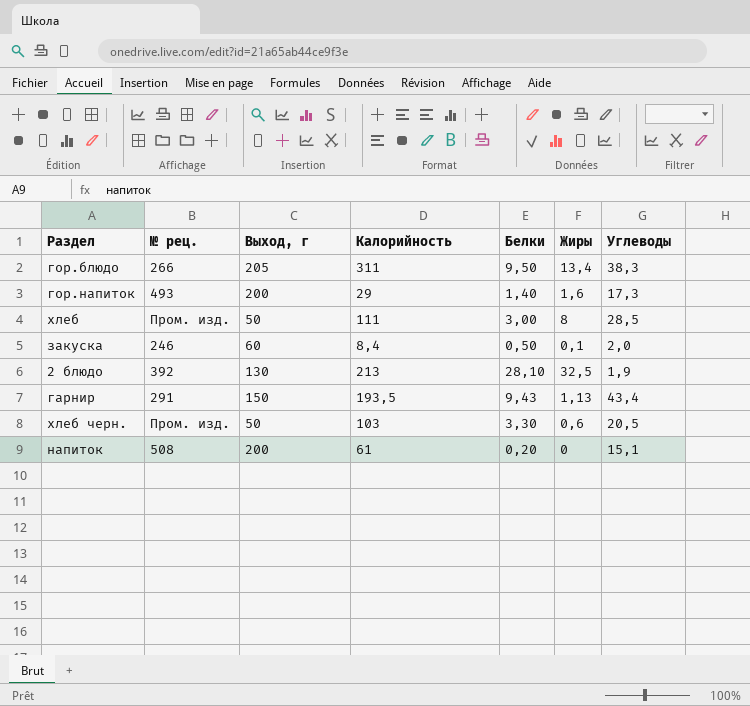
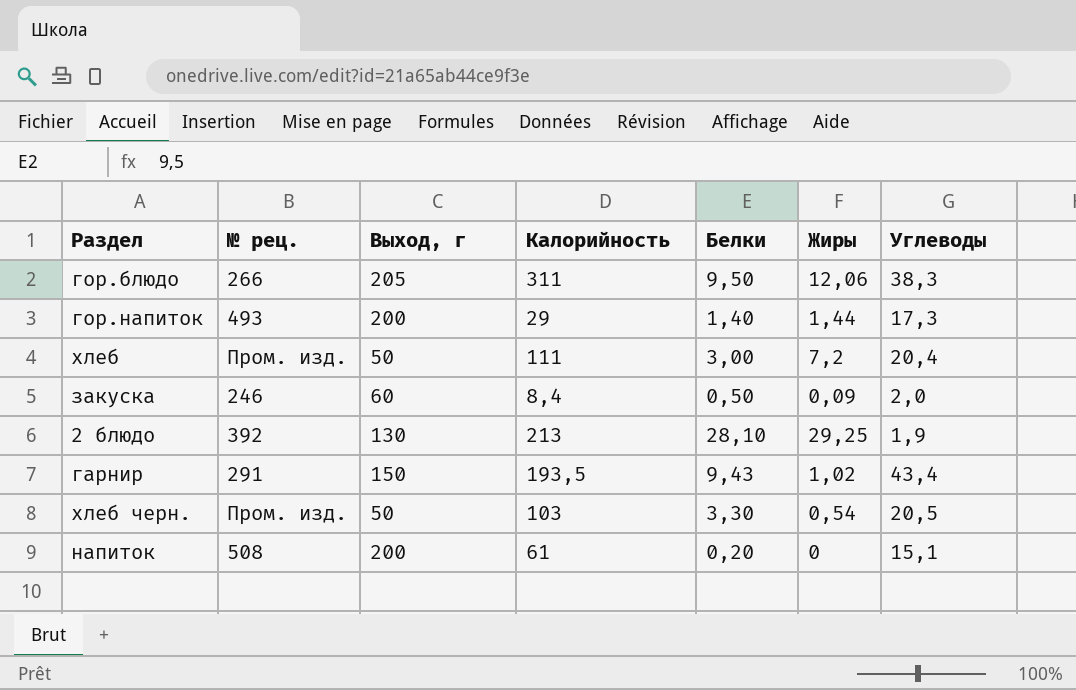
гор.блюдо | Жиры: 13,4 -> 12,06
гор.напиток | Жиры: 1,6 -> 1,44
хлеб | Жиры: 8 -> 7,2
хлеб | Углеводы: 28,5 -> 20,4
закуска | Жиры: 0,1 -> 0,09
2 блюдо | Жиры: 32,5 -> 29,25
гарнир | Жиры: 1,13 -> 1,02
хлеб черн. | Жиры: 0,6 -> 0,54

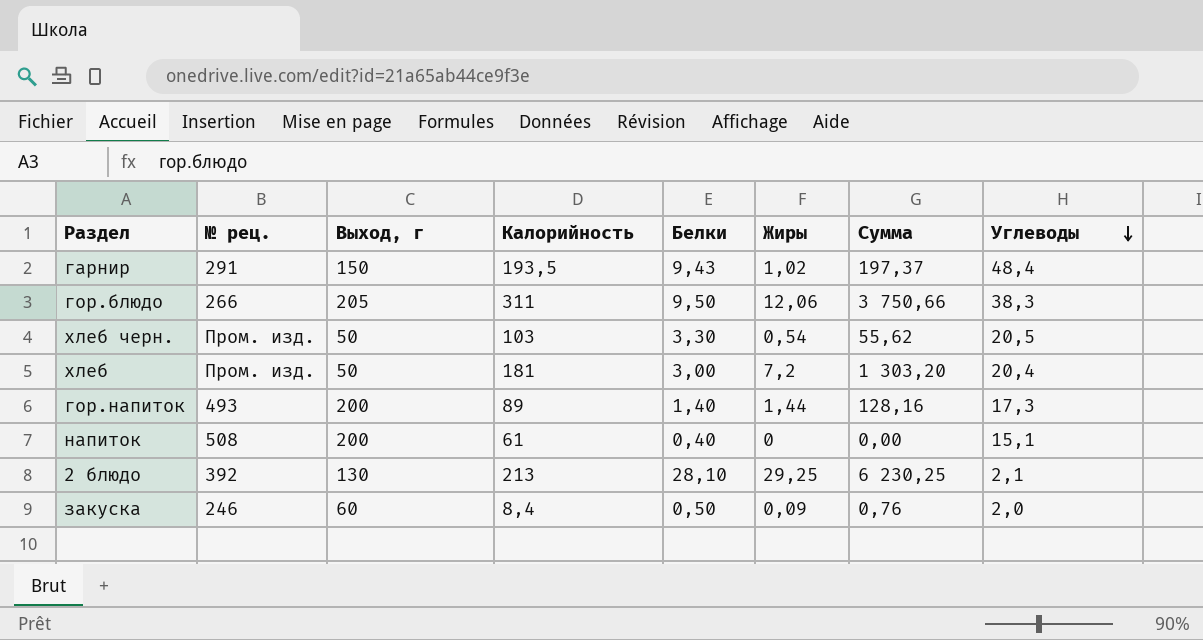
row order: none -> Углеводы descending
column Сумма | formula: none -> [Калорийность] * [Жиры]
гарнир | Углеводы: 43,4 -> 48,4
хлеб | Калорийность: 111 -> 181
гор.напиток | Калорийность: 29 -> 89
напиток | Белки: 0,20 -> 0,40
2 блюдо | Углеводы: 1,9 -> 2,1

